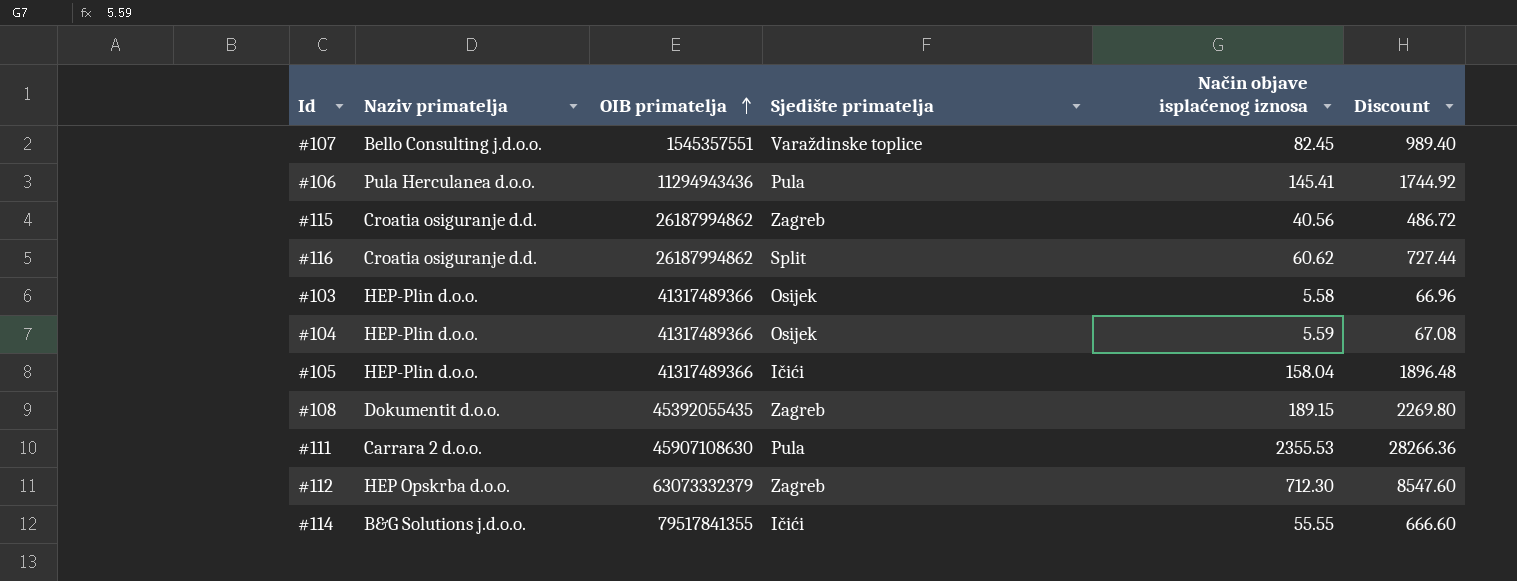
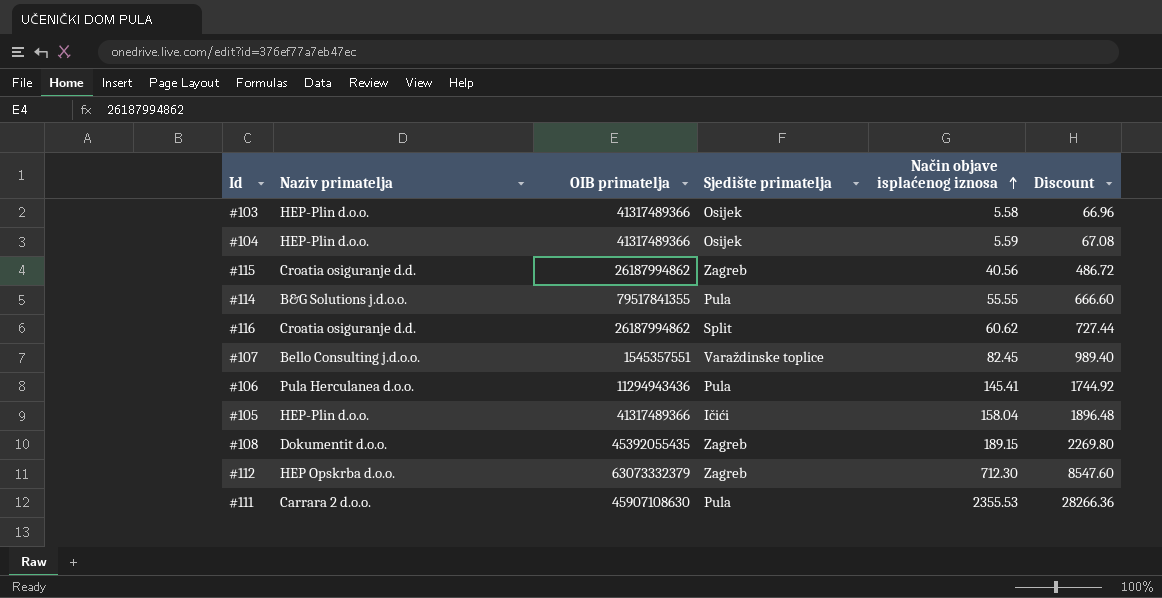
row order: OIB primatelja ascending -> Način objave isplaćenog iznosa ascending
#114 | Sjedište primatelja: Ičići -> Pula

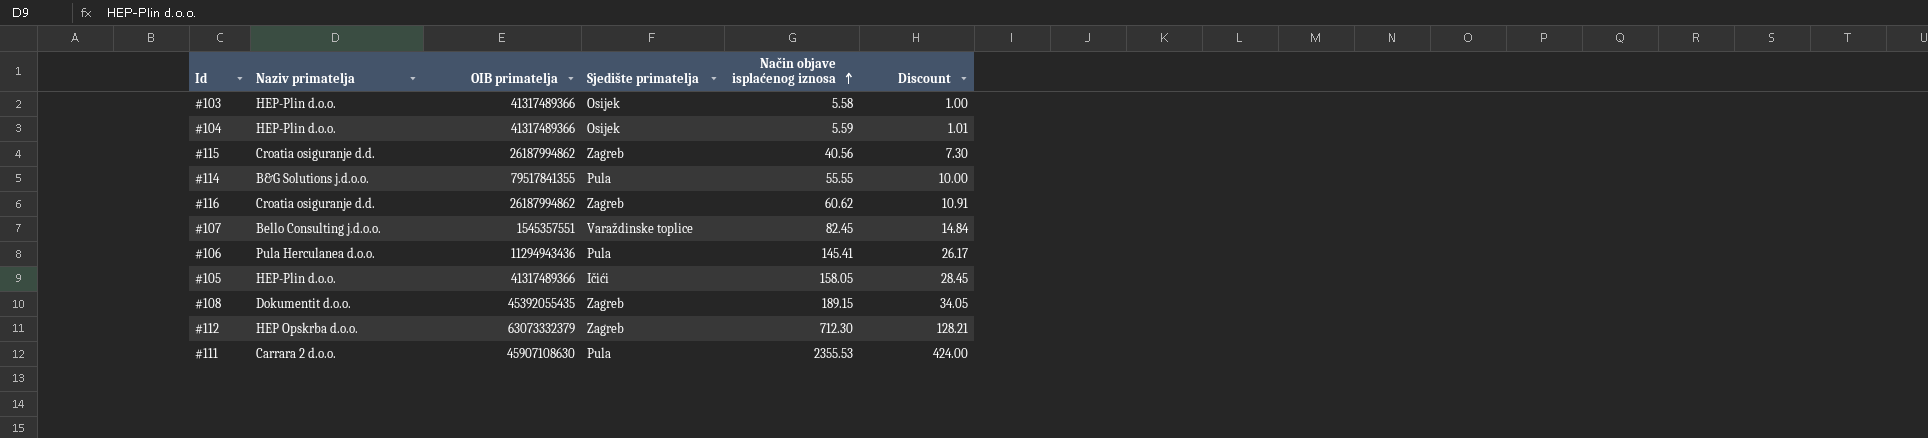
column Discount | formula: [Način objave isplaćenog iznosa] * 12 -> [Način objave isplaćenog iznosa] * 0.18
#116 | Sjedište primatelja: Split -> Zagreb
#105 | Način objave isplaćenog iznosa: 158.04 -> 158.05

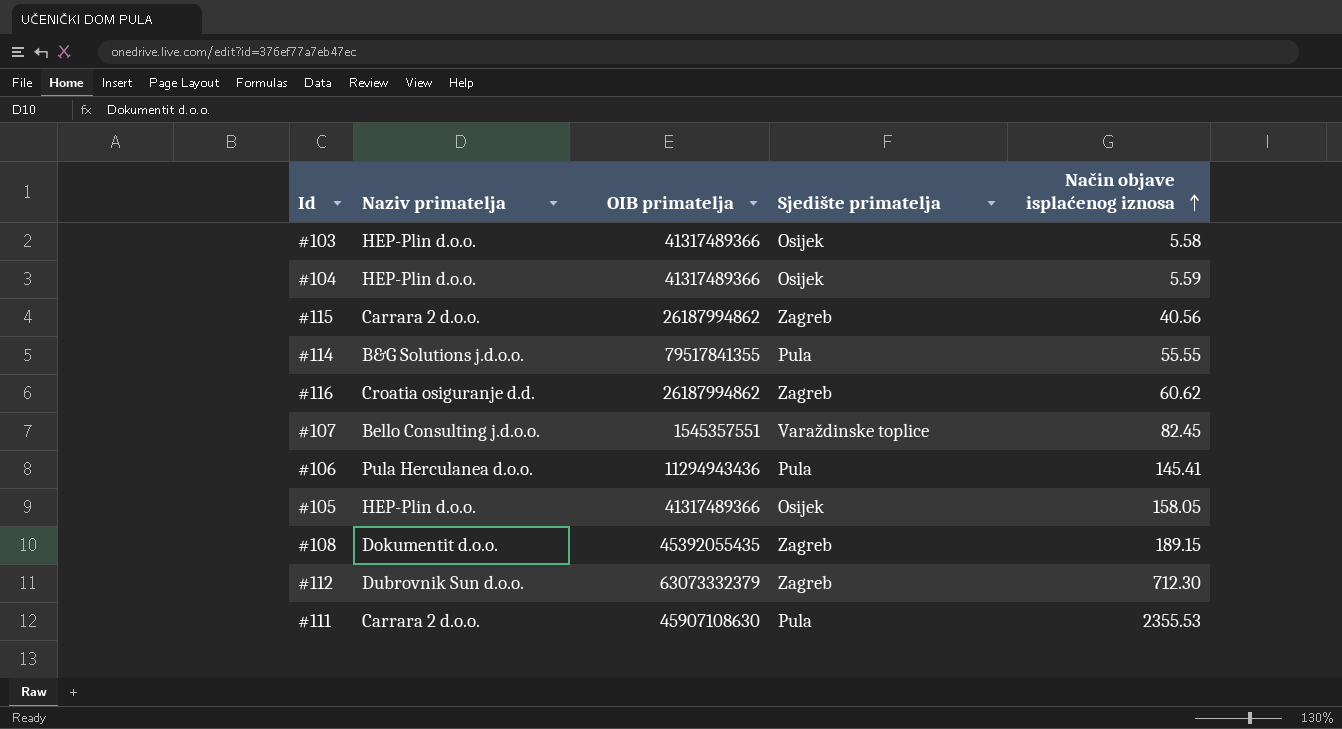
column Discount | formula: [Način objave isplaćenog iznosa] * 0.18 -> none
#115 | Naziv primatelja: Croatia osiguranje d.d. -> Carrara 2 d.o.o.
#105 | Sjedište primatelja: Ičići -> Osijek
#112 | Naziv primatelja: HEP Opskrba d.o.o. -> Dubrovnik Sun d.o.o.

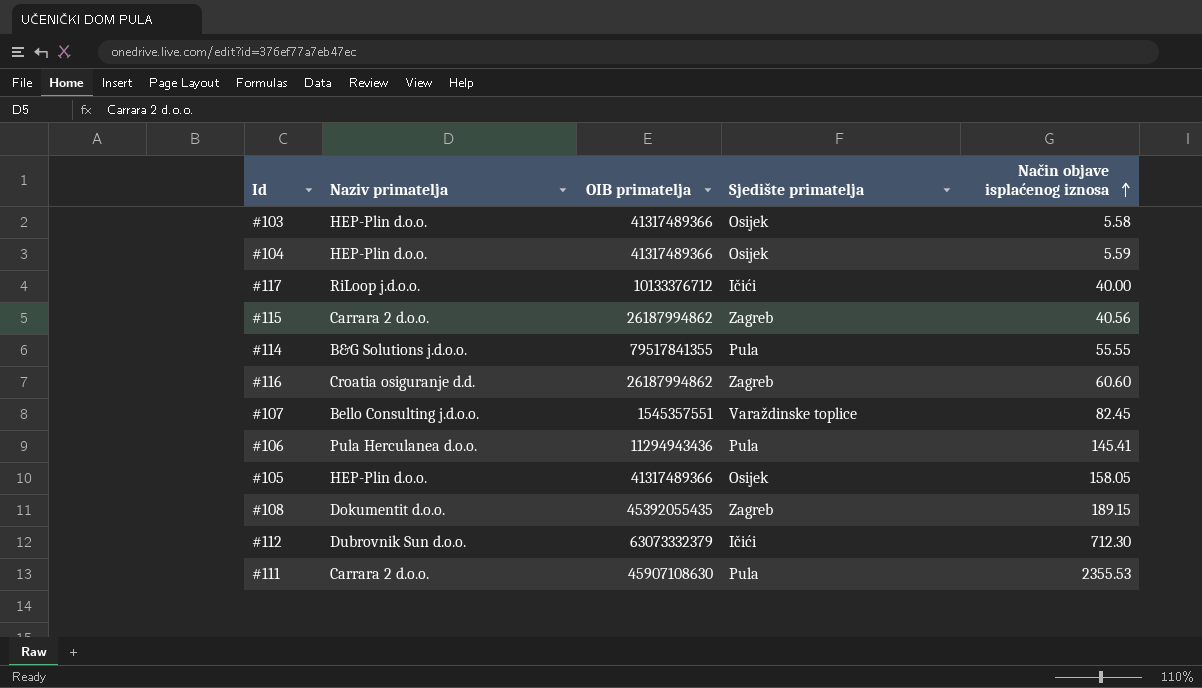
row #117: none -> RiLoop j.d.o.o. | 10133376712 | Ičići | 40.00
#116 | Način objave isplaćenog iznosa: 60.62 -> 60.60
#112 | Sjedište primatelja: Zagreb -> Ičići

